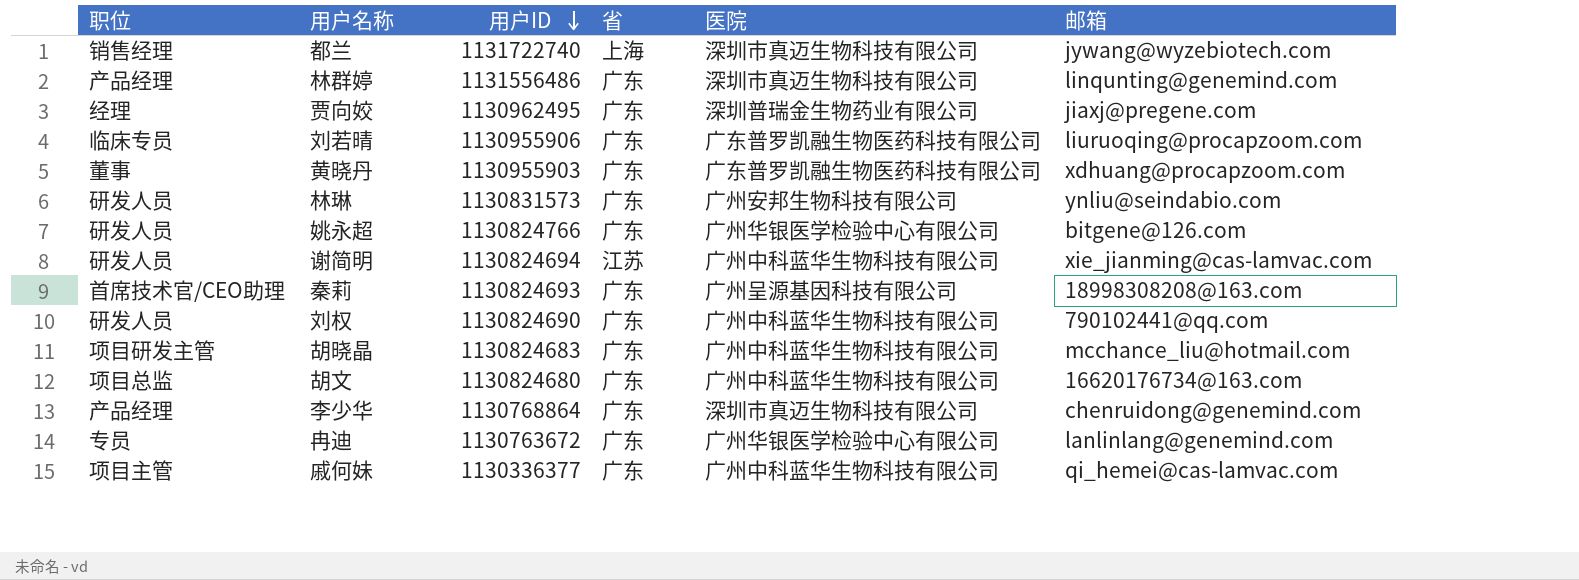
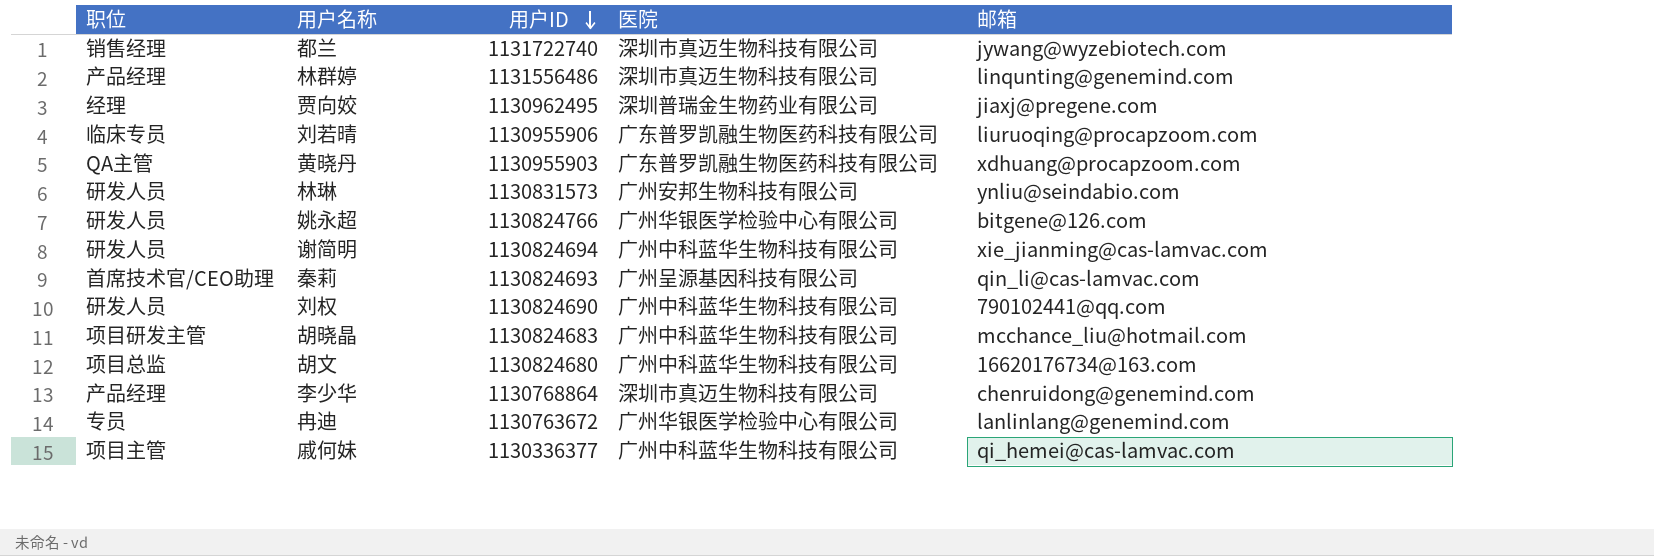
column 省 | position: 4 -> none
黄晓丹 | 职位: 董事 -> QA主管
秦莉 | 邮箱: 18998308208@163.com -> qin_li@cas-lamvac.com

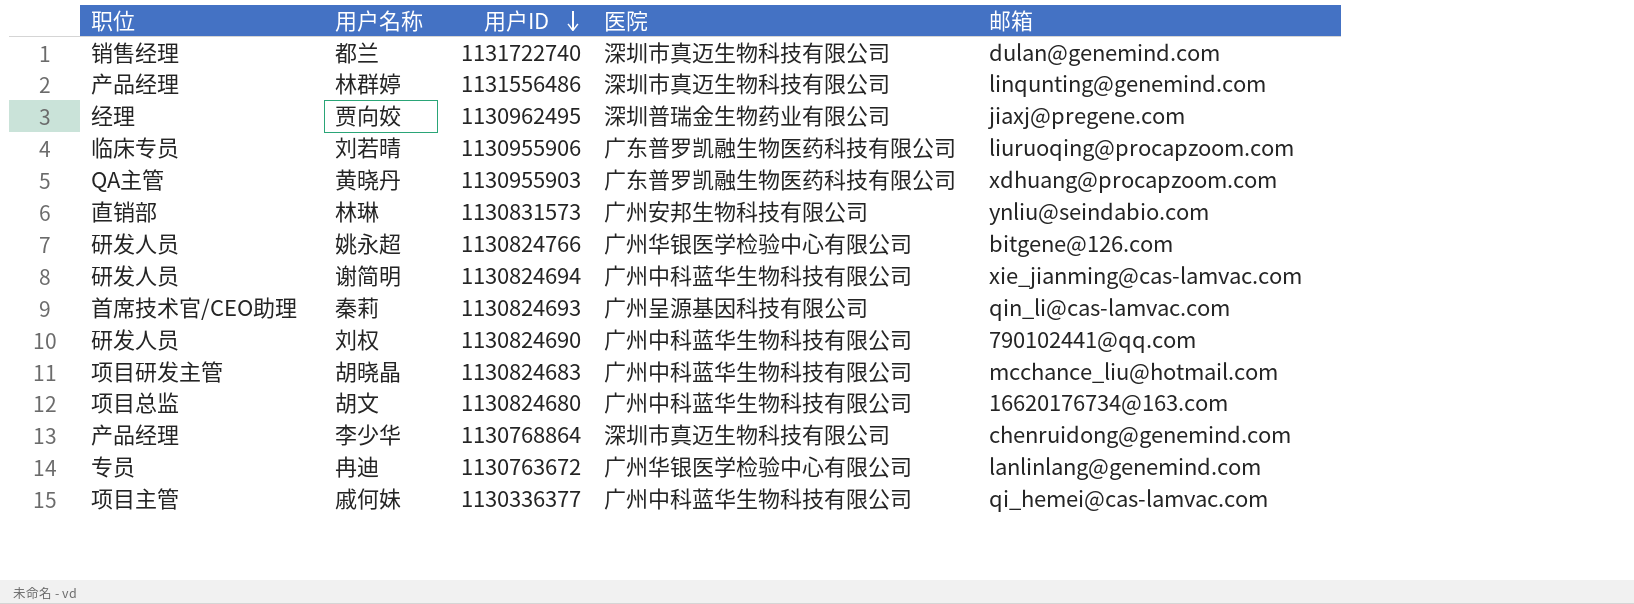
都兰 | 邮箱: jywang@wyzebiotech.com -> dulan@genemind.com
林琳 | 职位: 研发人员 -> 直销部

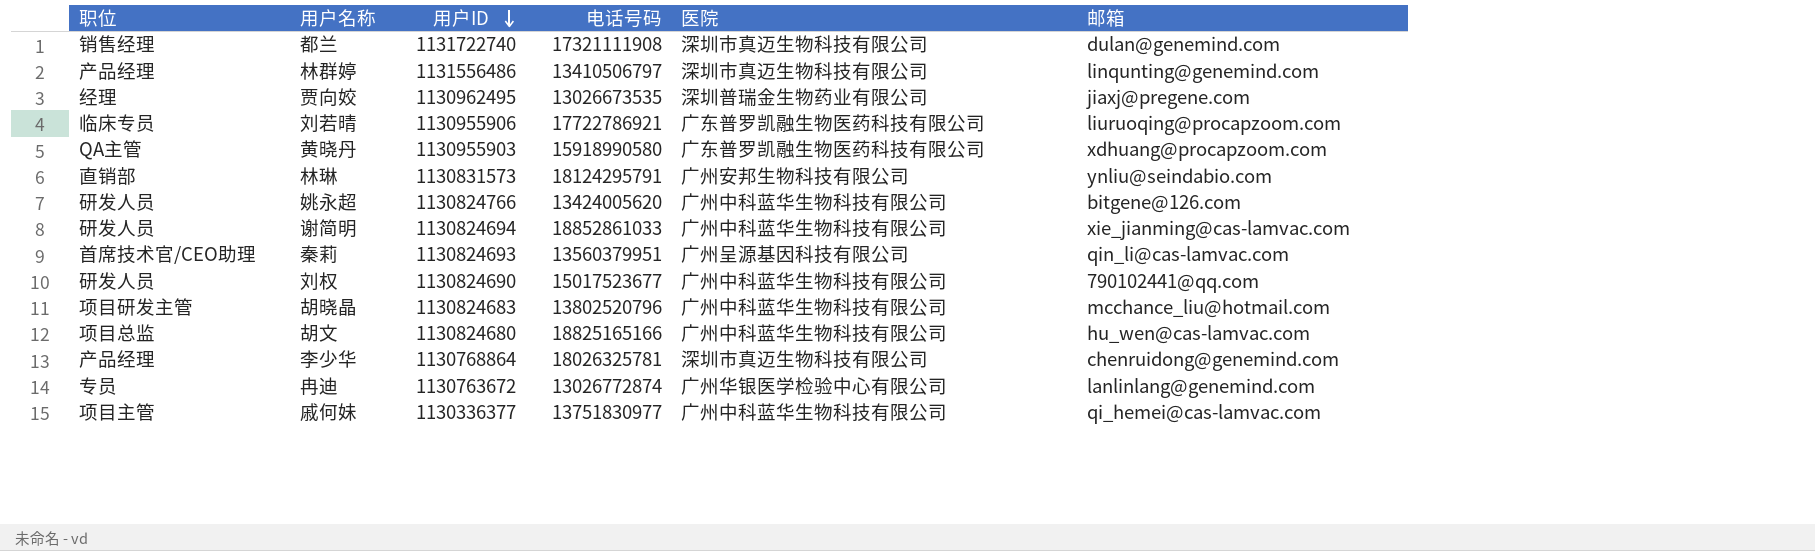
column 电话号码 | position: none -> 4
姚永超 | 医院: 广州华银医学检验中心有限公司 -> 广州中科蓝华生物科技有限公司
胡文 | 邮箱: 16620176734@163.com -> hu_wen@cas-lamvac.com

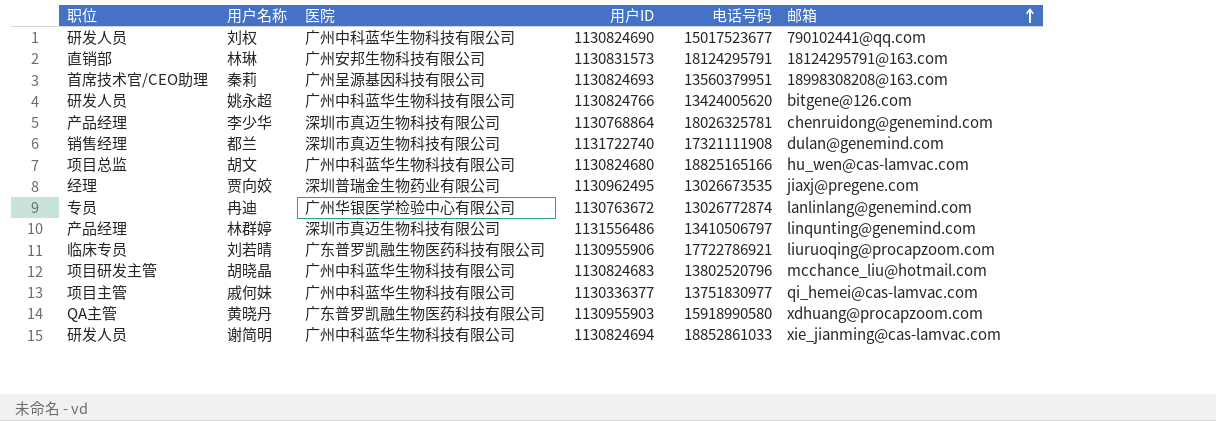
row order: 用户ID descending -> 邮箱 ascending
column 医院 | position: 5 -> 3
林琳 | 邮箱: ynliu@seindabio.com -> 18124295791@163.com
秦莉 | 邮箱: qin_li@cas-lamvac.com -> 18998308208@163.com

